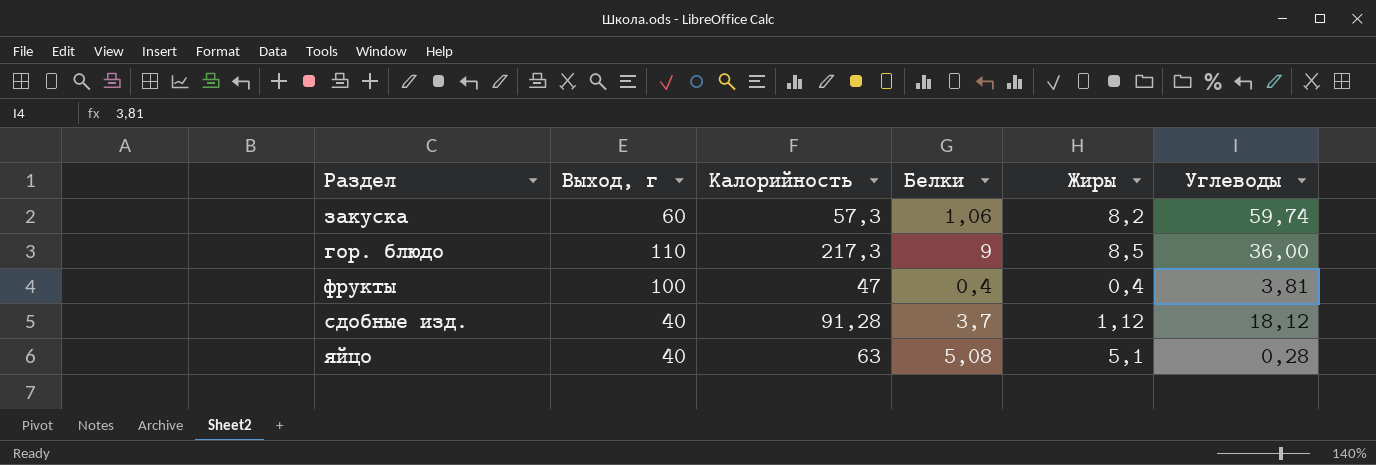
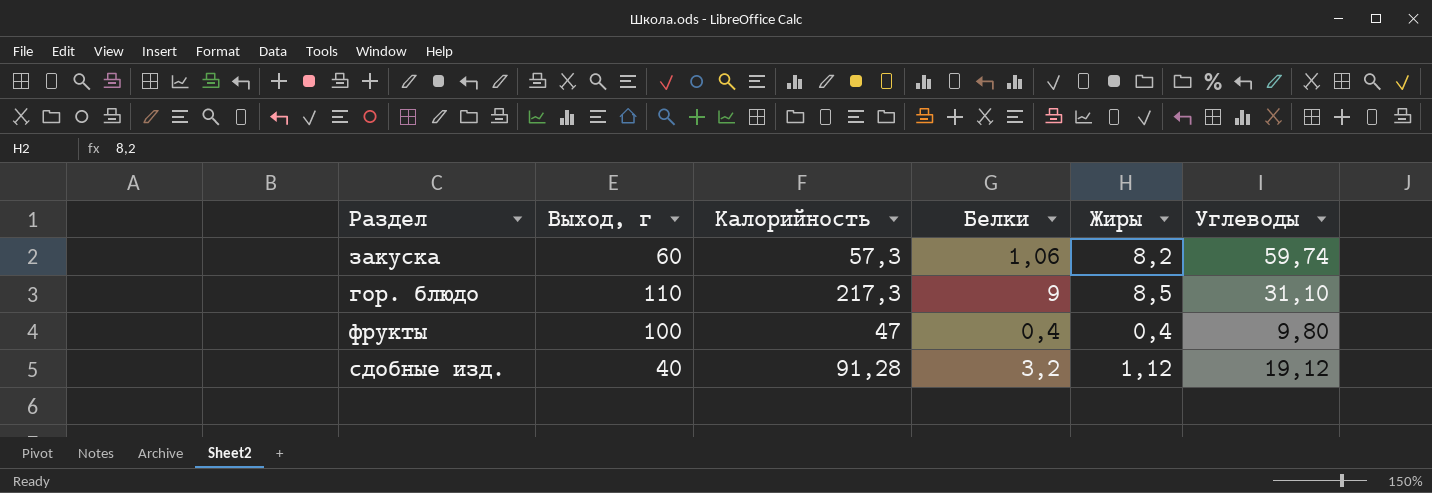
row яйцо: 40 | 63 | 5,08 | 5,1 | 0,28 -> none
гор. блюдо | Углеводы: 36,00 -> 31,10
фрукты | Углеводы: 3,81 -> 9,80
сдобные изд. | Белки: 3,7 -> 3,2
сдобные изд. | Углеводы: 18,12 -> 19,12

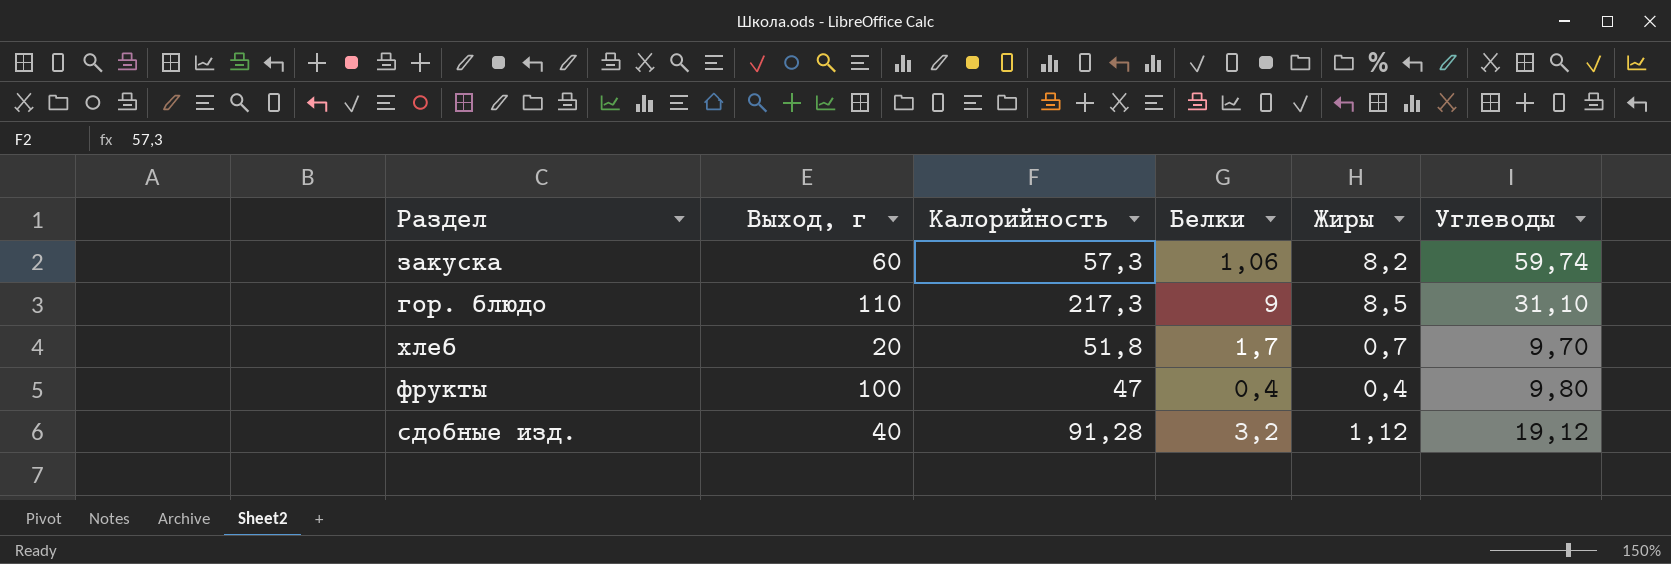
row хлеб: none -> 20 | 51,8 | 1,7 | 0,7 | 9,70

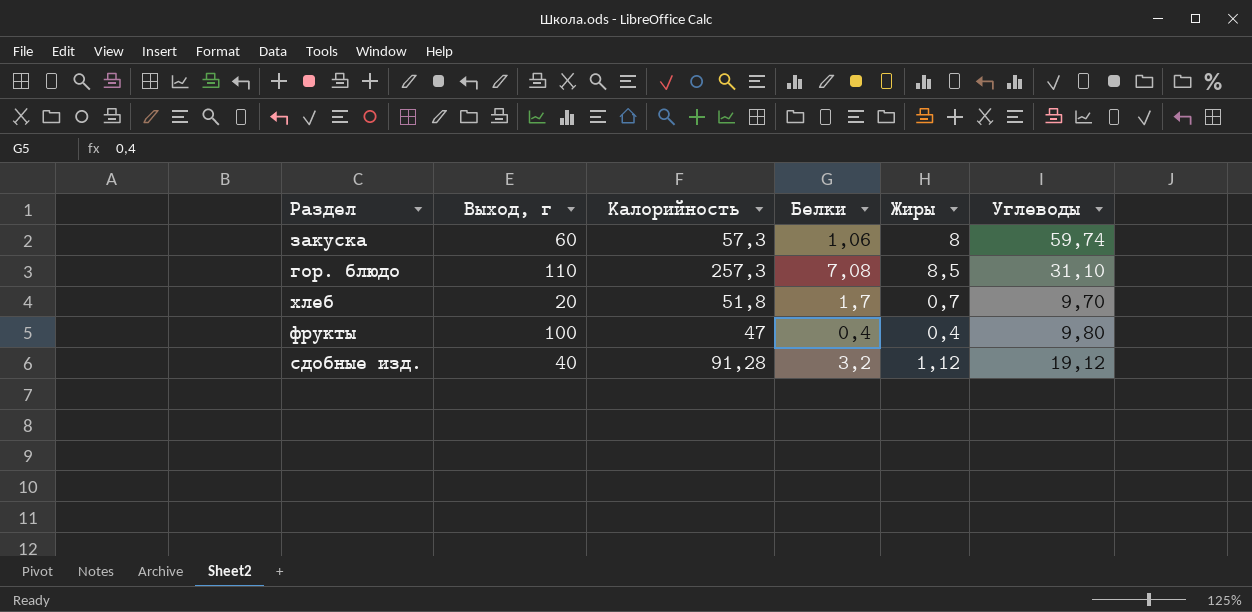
закуска | Жиры: 8,2 -> 8
гор. блюдо | Калорийность: 217,3 -> 257,3
гор. блюдо | Белки: 9 -> 7,08

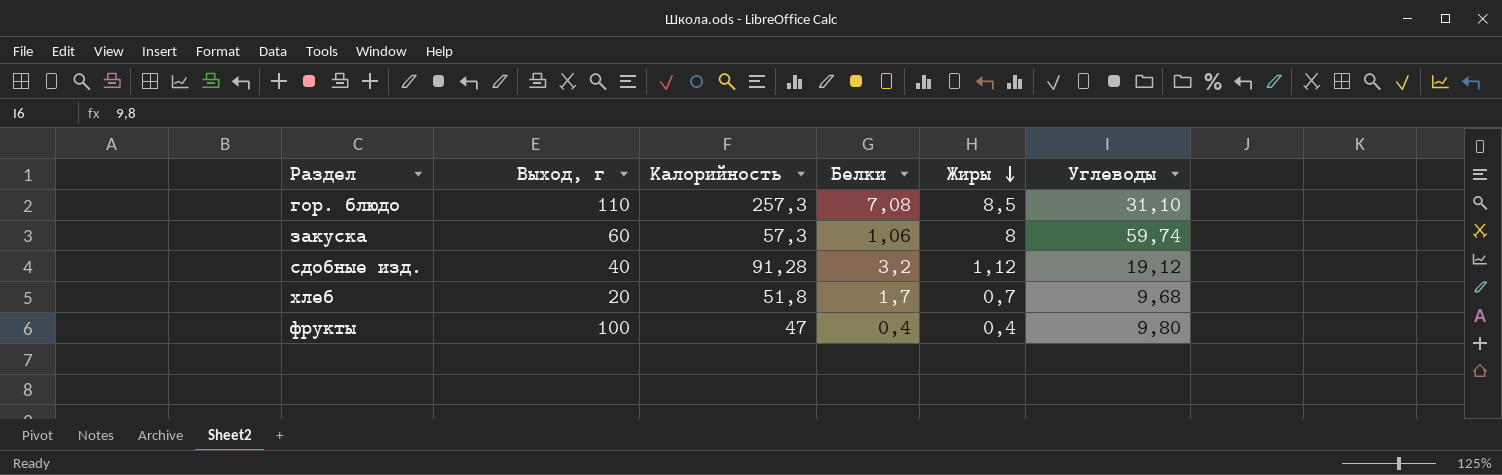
row order: none -> Жиры descending
хлеб | Углеводы: 9,70 -> 9,68

